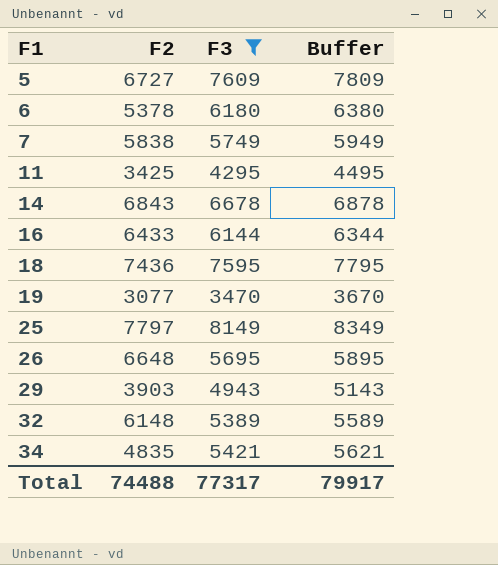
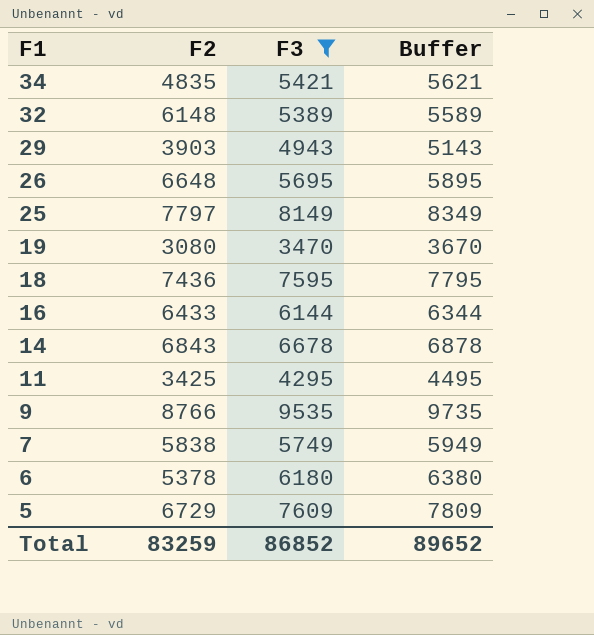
row order: F1 ascending -> F1 descending
19 | F2: 3077 -> 3080
row 9: none -> 8766 | 9535 | 9735
5 | F2: 6727 -> 6729
Total | F2: 74488 -> 83259
Total | F3: 77317 -> 86852
Total | Buffer: 79917 -> 89652

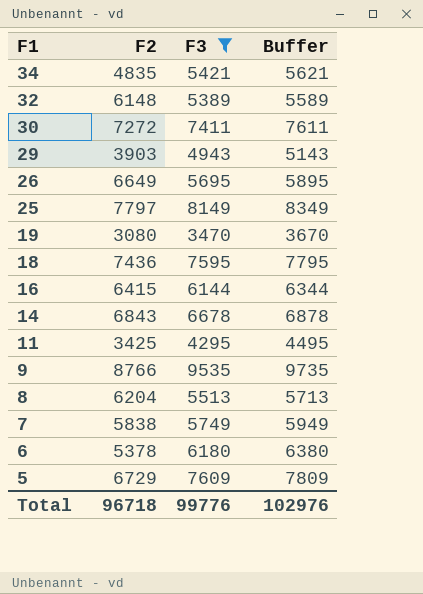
row 30: none -> 7272 | 7411 | 7611
26 | F2: 6648 -> 6649
16 | F2: 6433 -> 6415
row 8: none -> 6204 | 5513 | 5713
Total | F2: 83259 -> 96718
Total | F3: 86852 -> 99776
Total | Buffer: 89652 -> 102976

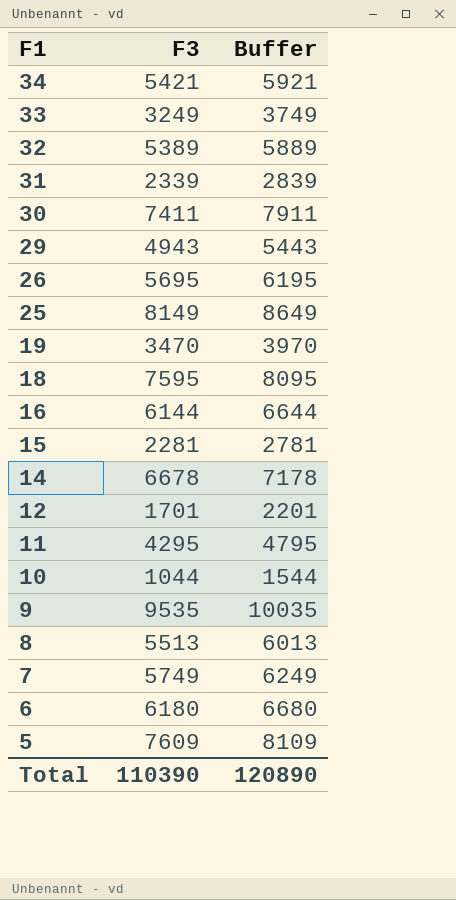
filter: F3 >= 3470 -> none
column F2 | position: 2 -> none
column Buffer | formula: [F3] + 200 -> [F3] + 500
Total | F3: 99776 -> 110390
Total | Buffer: 102976 -> 120890

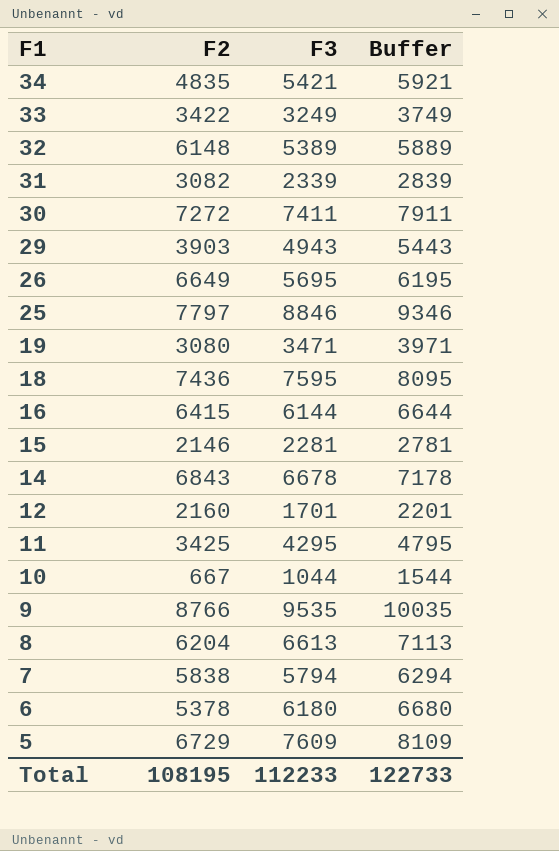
column F2 | position: none -> 2
25 | F3: 8149 -> 8846
25 | Buffer: 8649 -> 9346
19 | F3: 3470 -> 3471
19 | Buffer: 3970 -> 3971
8 | F3: 5513 -> 6613
8 | Buffer: 6013 -> 7113
7 | F3: 5749 -> 5794
7 | Buffer: 6249 -> 6294
Total | F3: 110390 -> 112233
Total | Buffer: 120890 -> 122733

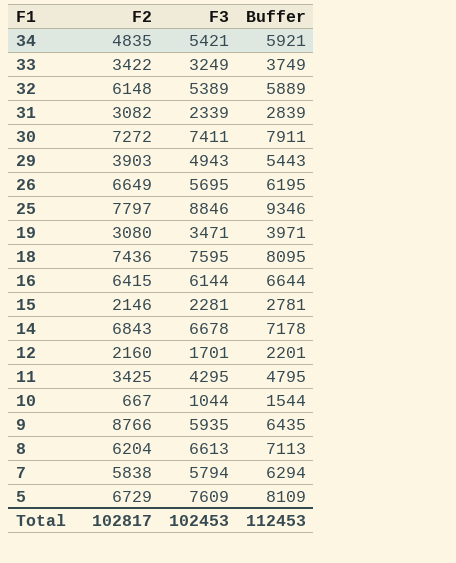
row 6: 5378 | 6180 | 6680 -> none
9 | F3: 9535 -> 5935
9 | Buffer: 10035 -> 6435
Total | F2: 108195 -> 102817
Total | F3: 112233 -> 102453
Total | Buffer: 122733 -> 112453

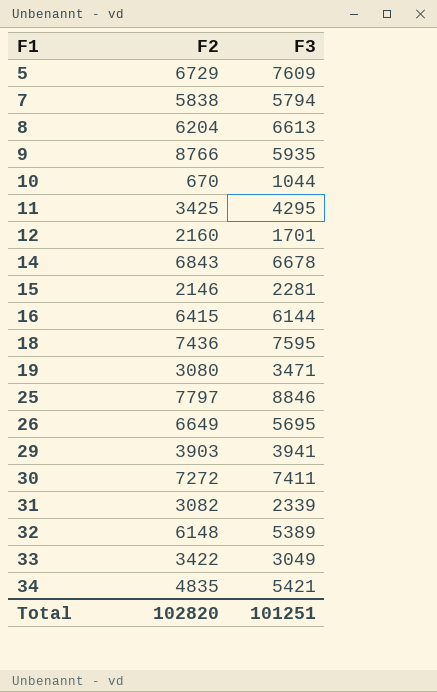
row order: F1 descending -> F1 ascending
column Buffer | formula: [F3] + 500 -> none
10 | F2: 667 -> 670
29 | F3: 4943 -> 3941
33 | F3: 3249 -> 3049
Total | F2: 102817 -> 102820
Total | F3: 102453 -> 101251

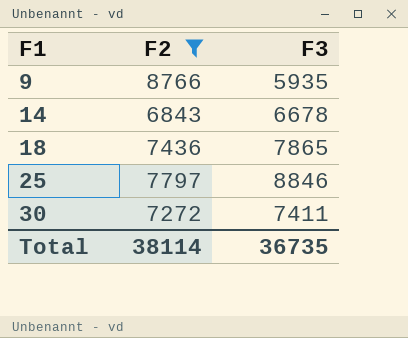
filter: none -> F2 >= 6843
18 | F3: 7595 -> 7865
Total | F2: 102820 -> 38114
Total | F3: 101251 -> 36735

